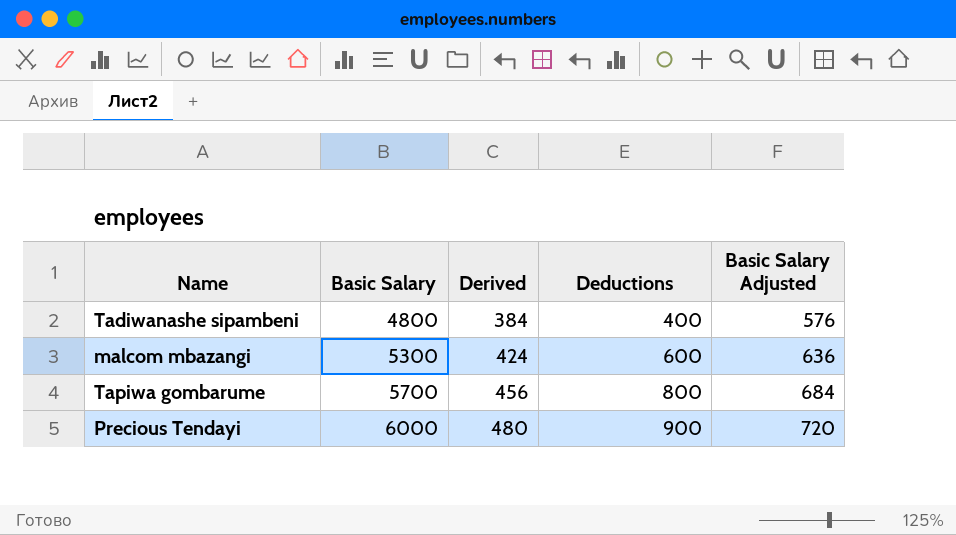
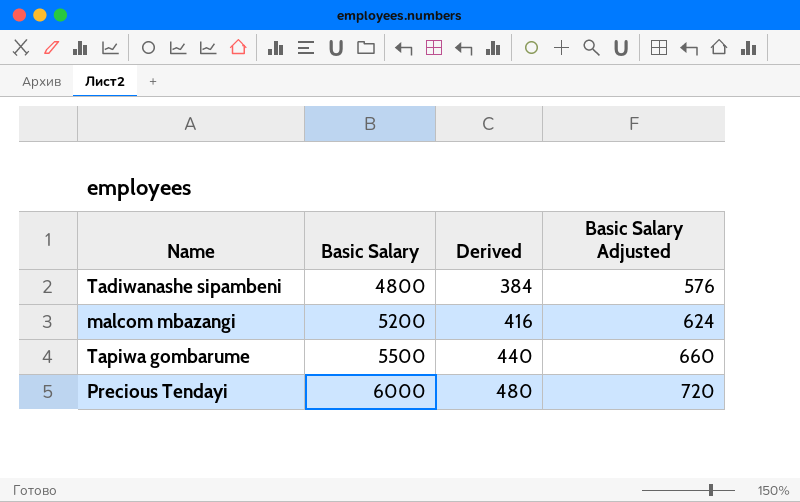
column Deductions | position: 4 -> none
malcom mbazangi | Basic Salary: 5300 -> 5200
malcom mbazangi | Derived: 424 -> 416
malcom mbazangi | Basic Salary Adjusted: 636 -> 624
Tapiwa gombarume | Basic Salary: 5700 -> 5500
Tapiwa gombarume | Derived: 456 -> 440
Tapiwa gombarume | Basic Salary Adjusted: 684 -> 660

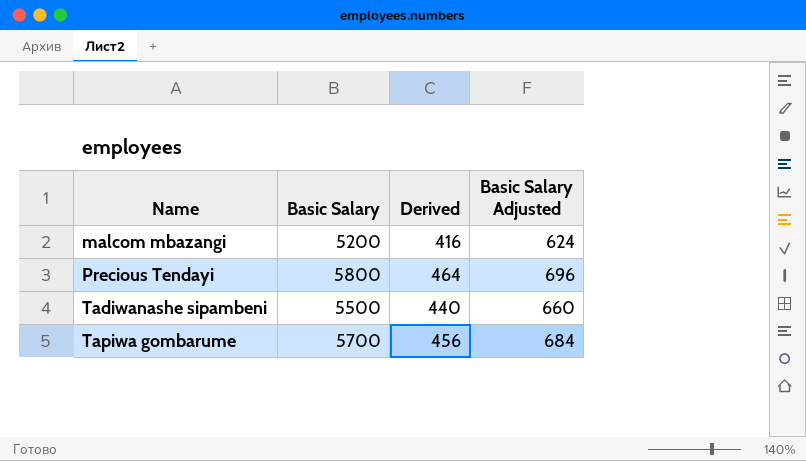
row order: Basic Salary ascending -> Name ascending
Precious Tendayi | Basic Salary: 6000 -> 5800
Precious Tendayi | Derived: 480 -> 464
Precious Tendayi | Basic Salary Adjusted: 720 -> 696
Tadiwanashe sipambeni | Basic Salary: 4800 -> 5500
Tadiwanashe sipambeni | Derived: 384 -> 440
Tadiwanashe sipambeni | Basic Salary Adjusted: 576 -> 660
Tapiwa gombarume | Basic Salary: 5500 -> 5700
Tapiwa gombarume | Derived: 440 -> 456
Tapiwa gombarume | Basic Salary Adjusted: 660 -> 684

